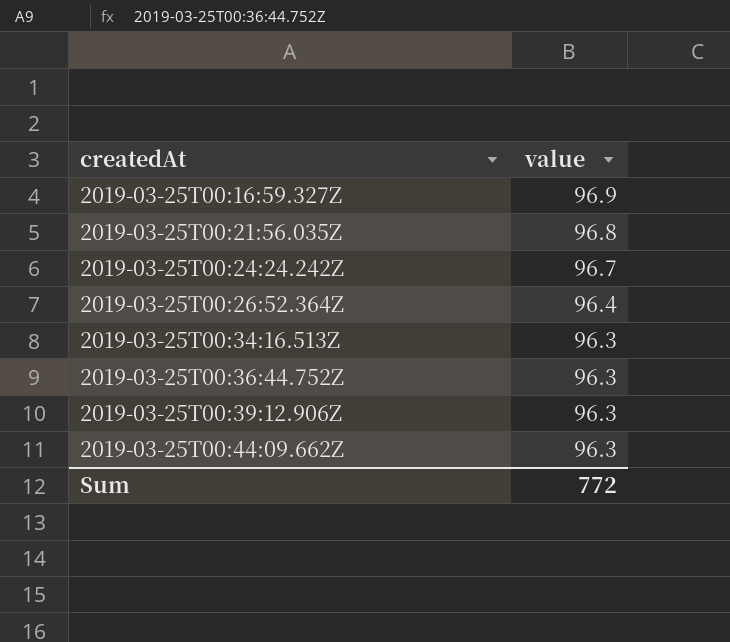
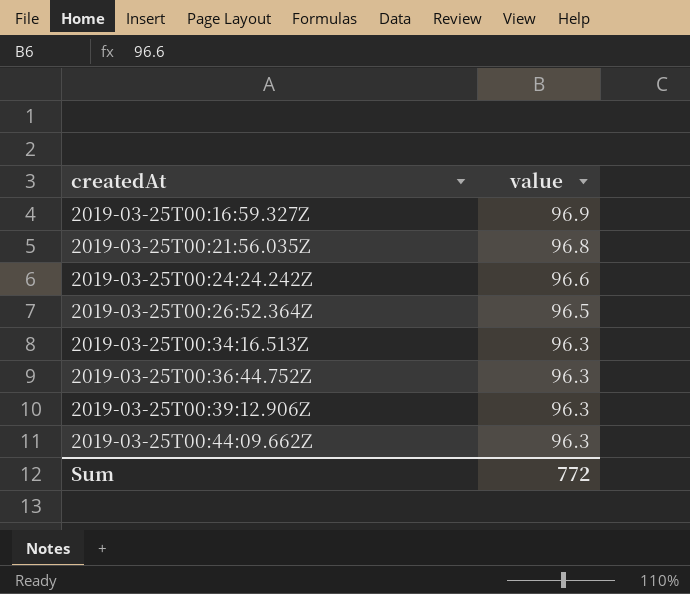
2019-03-25T00:24:24.242Z | value: 96.7 -> 96.6
2019-03-25T00:26:52.364Z | value: 96.4 -> 96.5

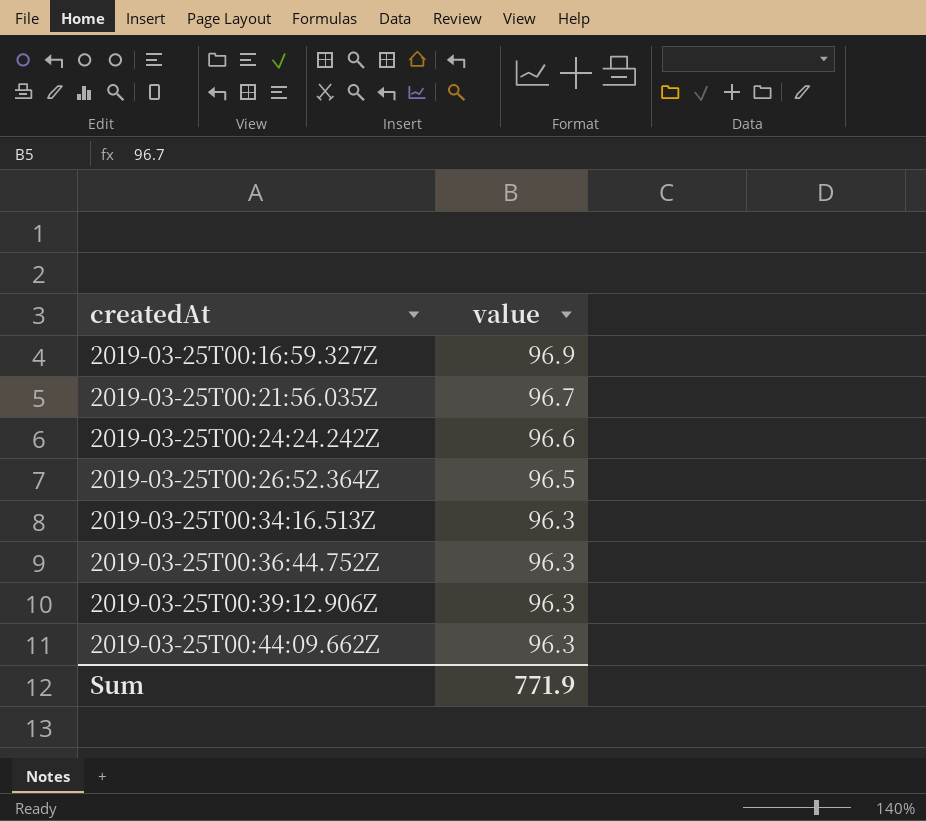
2019-03-25T00:21:56.035Z | value: 96.8 -> 96.7
Sum | value: 772 -> 771.9

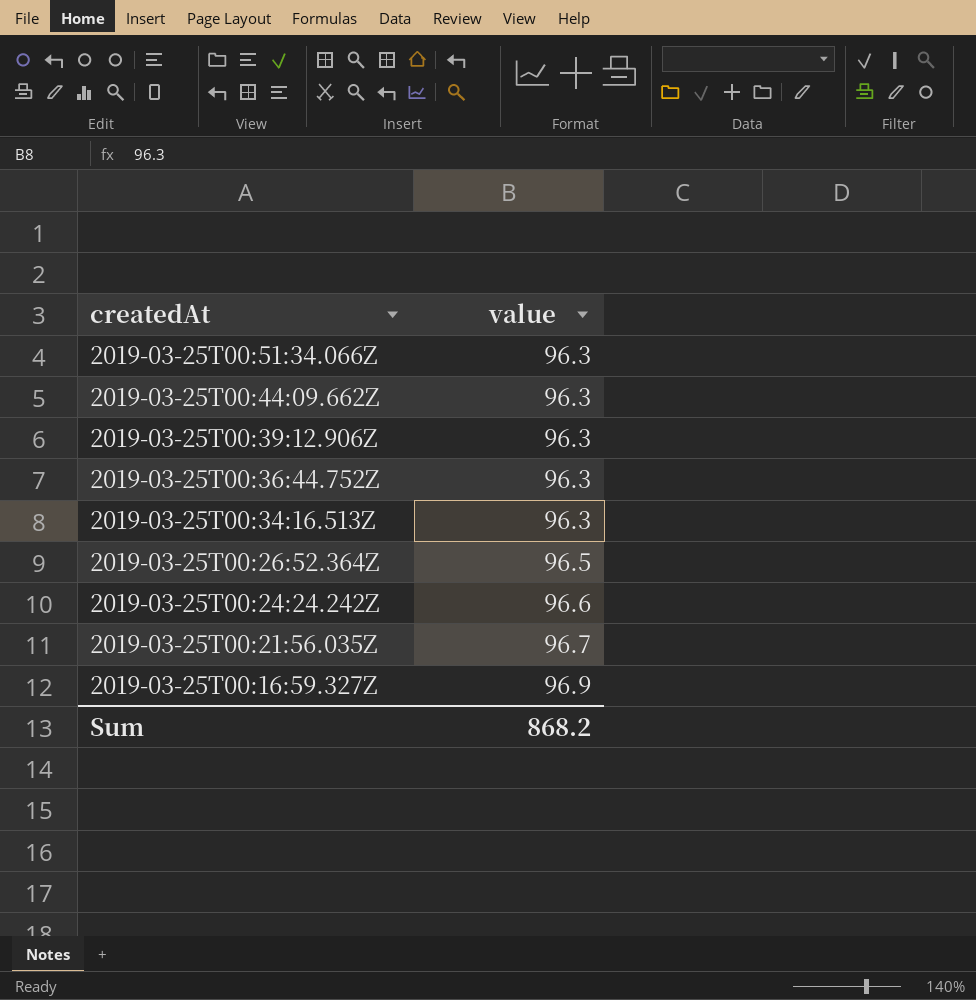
row order: createdAt ascending -> createdAt descending
row 2019-03-25T00:51:34.066Z: none -> 96.3
Sum | value: 771.9 -> 868.2

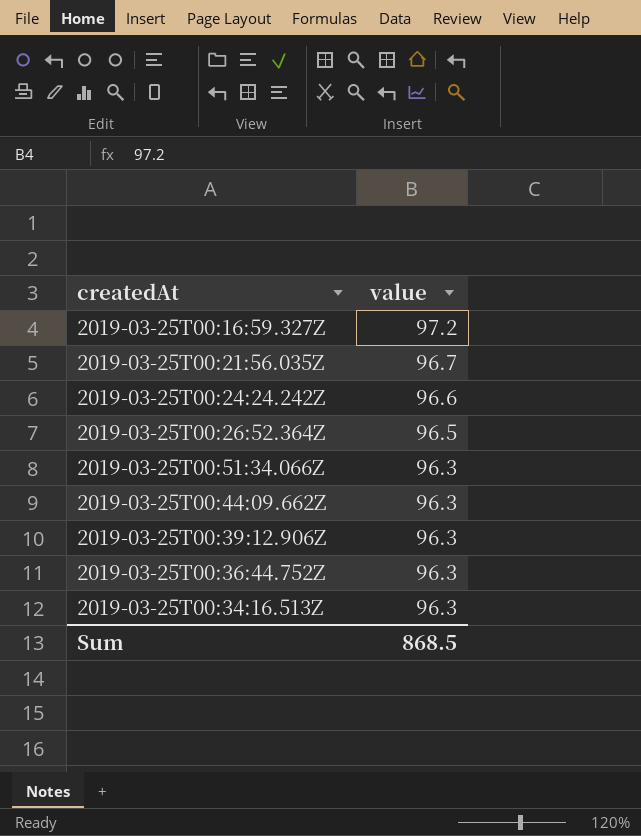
row order: createdAt descending -> value descending
2019-03-25T00:16:59.327Z | value: 96.9 -> 97.2
Sum | value: 868.2 -> 868.5

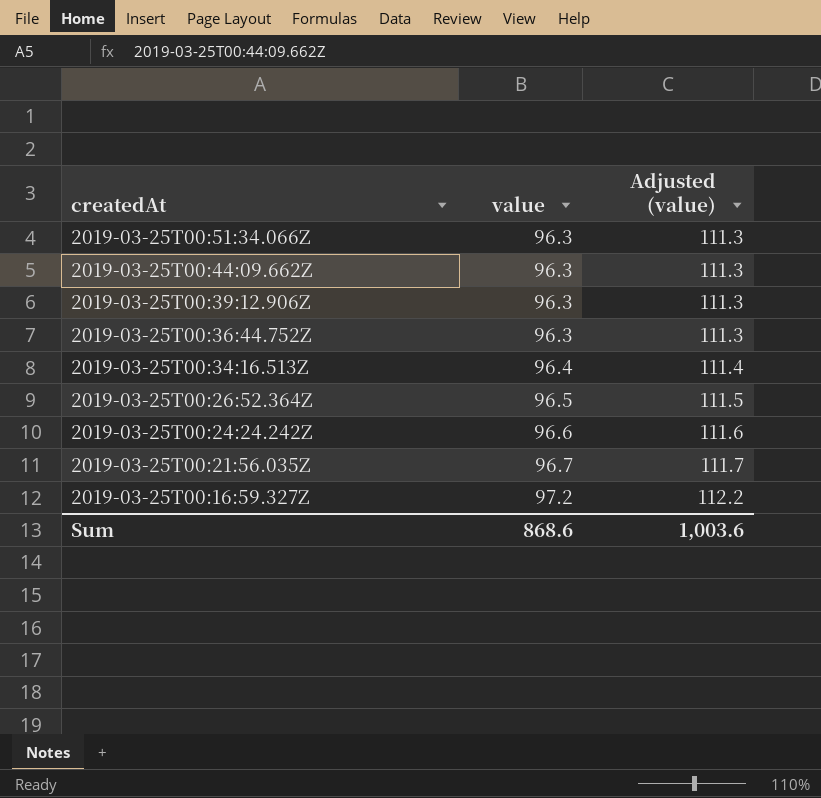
row order: value descending -> createdAt descending
column Adjusted (value) | formula: none -> [value] + 15
2019-03-25T00:34:16.513Z | value: 96.3 -> 96.4
Sum | value: 868.5 -> 868.6

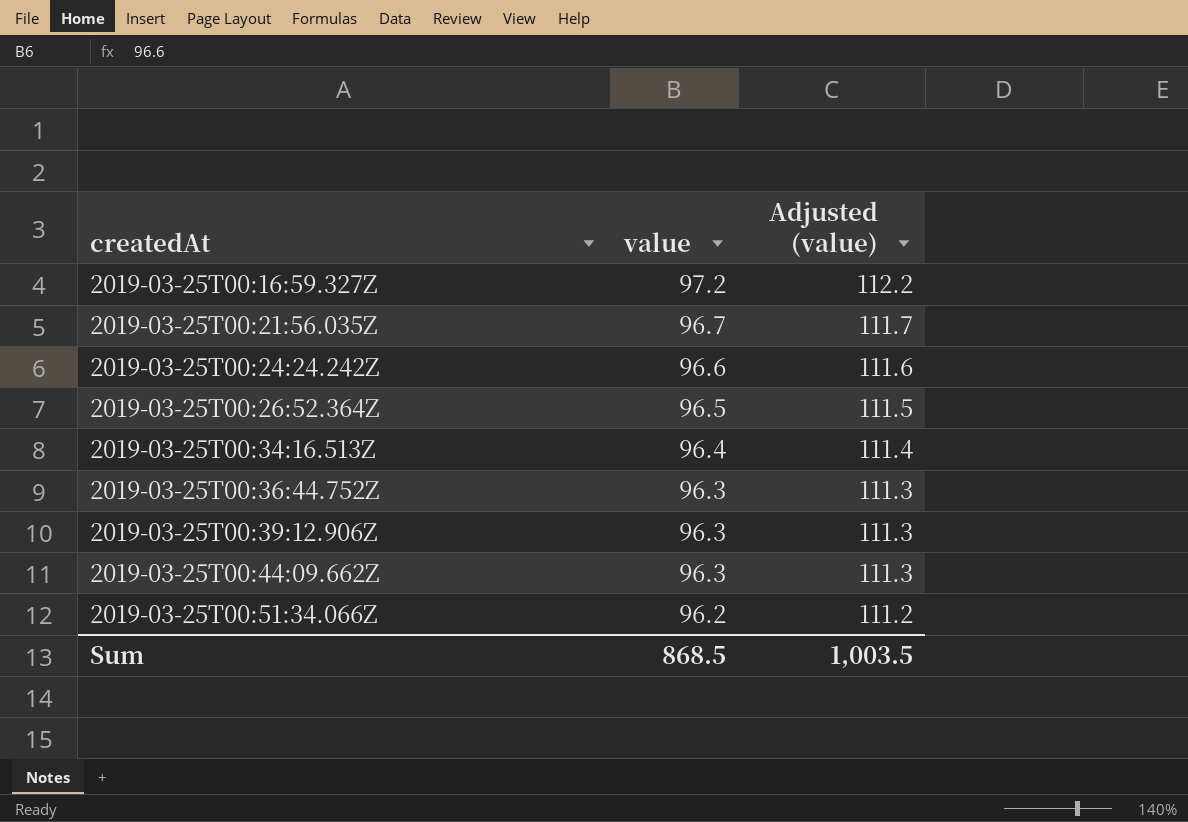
row order: createdAt descending -> createdAt ascending
2019-03-25T00:51:34.066Z | value: 96.3 -> 96.2
2019-03-25T00:51:34.066Z | Adjusted (value): 111.3 -> 111.2
Sum | value: 868.6 -> 868.5
Sum | Adjusted (value): 1,003.6 -> 1,003.5

